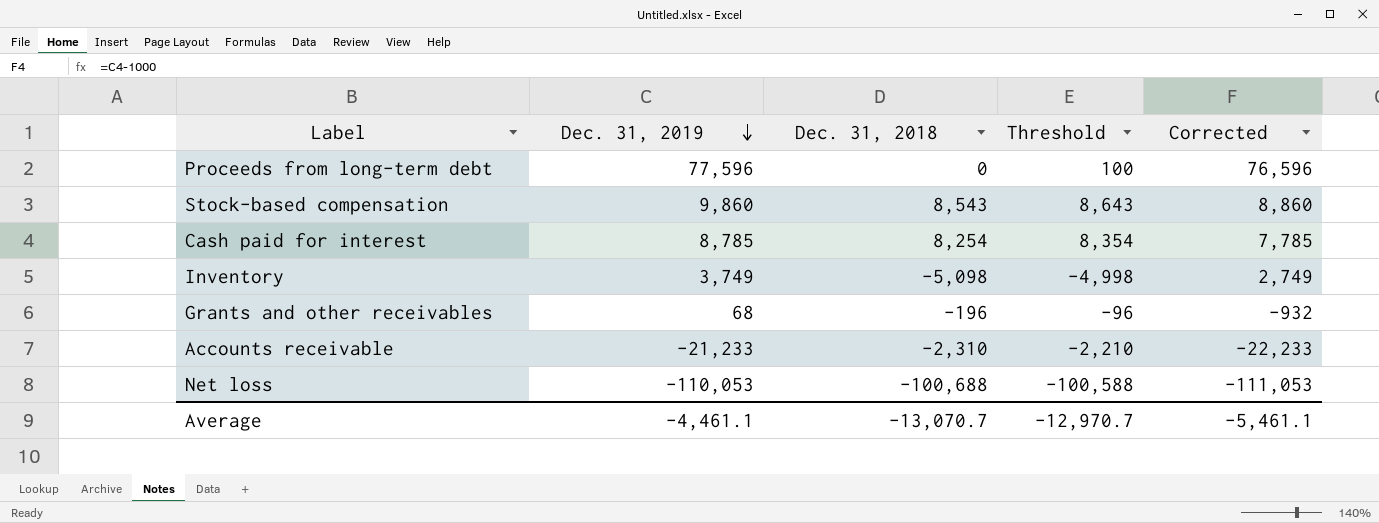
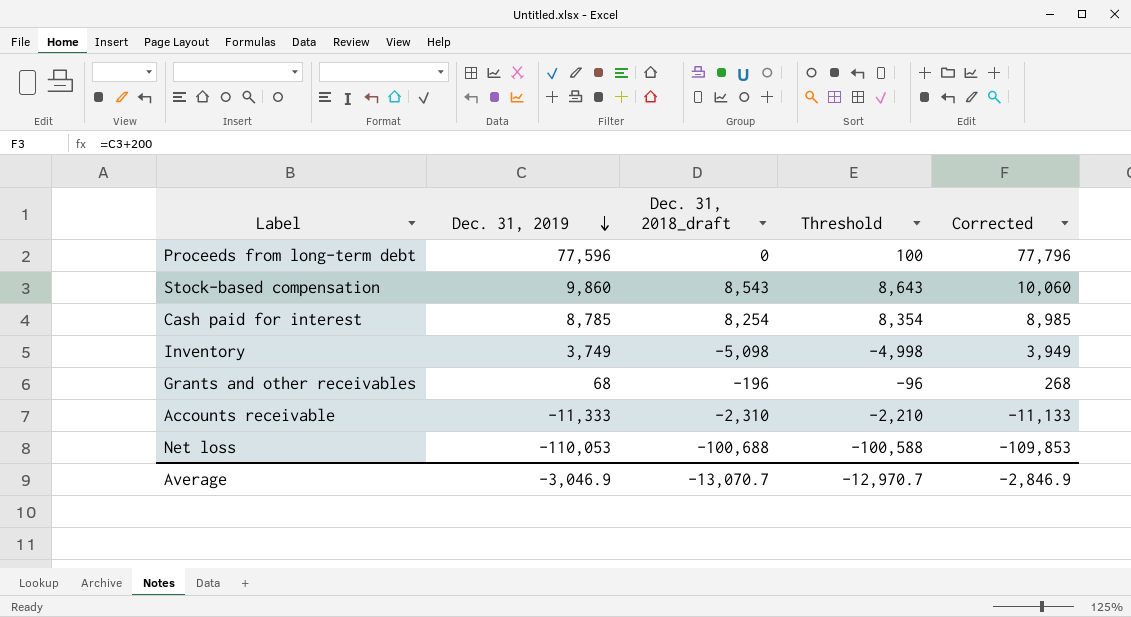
column name: Dec. 31, 2018 -> Dec. 31, 2018_draft
column Corrected | formula: [Dec. 31, 2019] - 1000 -> [Dec. 31, 2019] + 200
Accounts receivable | Dec. 31, 2019: -21,233 -> -11,333
Average | Dec. 31, 2019: -4,461.1 -> -3,046.9
Average | Corrected: -5,461.1 -> -2,846.9

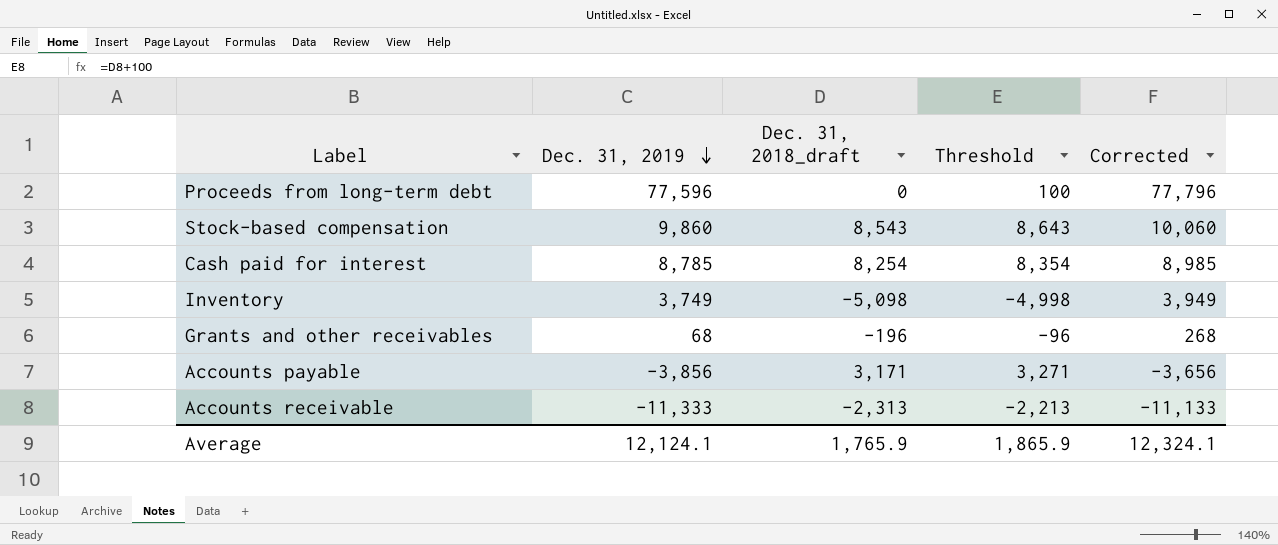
row Net loss: -110,053 | -100,688 | -100,588 | -109,853 -> none
row Accounts payable: none -> -3,856 | 3,171 | 3,271 | -3,656
Accounts receivable | Dec. 31, 2018_draft: -2,310 -> -2,313
Accounts receivable | Threshold: -2,210 -> -2,213
Average | Dec. 31, 2019: -3,046.9 -> 12,124.1
Average | Dec. 31, 2018_draft: -13,070.7 -> 1,765.9
Average | Threshold: -12,970.7 -> 1,865.9
Average | Corrected: -2,846.9 -> 12,324.1

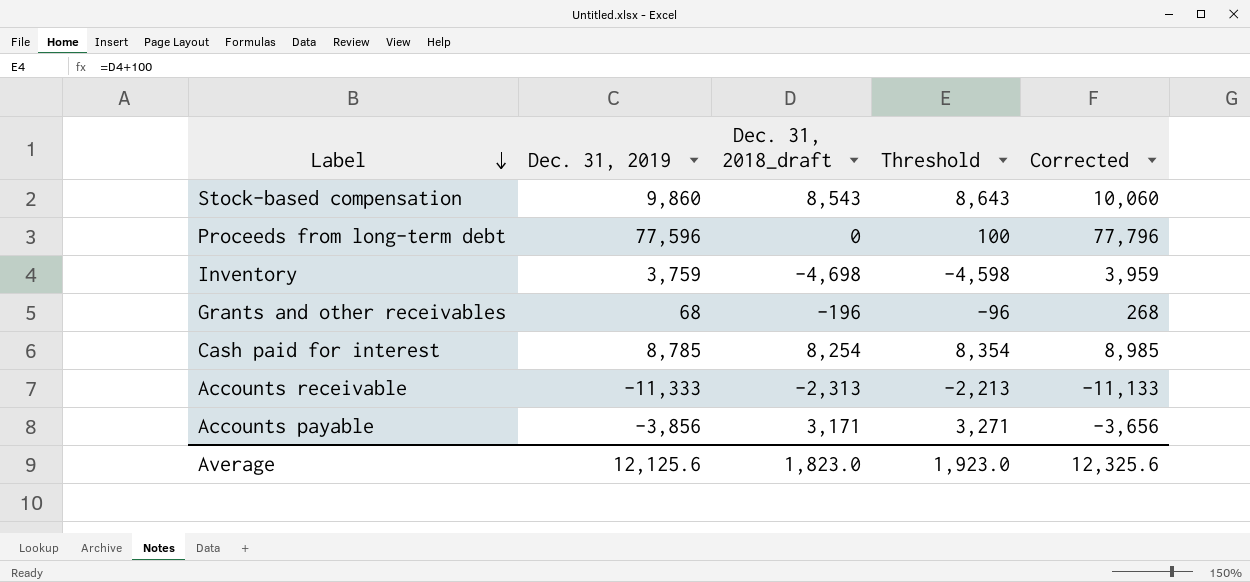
row order: Dec. 31, 2019 descending -> Label descending
Inventory | Dec. 31, 2019: 3,749 -> 3,759
Inventory | Dec. 31, 2018_draft: -5,098 -> -4,698
Inventory | Threshold: -4,998 -> -4,598
Inventory | Corrected: 3,949 -> 3,959
Average | Dec. 31, 2019: 12,124.1 -> 12,125.6
Average | Dec. 31, 2018_draft: 1,765.9 -> 1,823.0
Average | Threshold: 1,865.9 -> 1,923.0
Average | Corrected: 12,324.1 -> 12,325.6

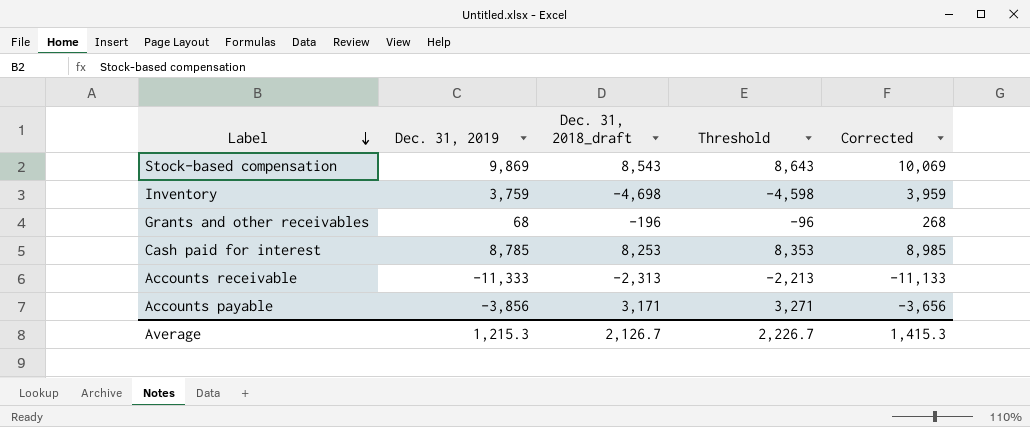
row Proceeds from long-term debt: 77,596 | 0 | 100 | 77,796 -> none
Stock-based compensation | Dec. 31, 2019: 9,860 -> 9,869
Stock-based compensation | Corrected: 10,060 -> 10,069
Cash paid for interest | Dec. 31, 2018_draft: 8,254 -> 8,253
Cash paid for interest | Threshold: 8,354 -> 8,353
Average | Dec. 31, 2019: 12,125.6 -> 1,215.3
Average | Dec. 31, 2018_draft: 1,823.0 -> 2,126.7
Average | Threshold: 1,923.0 -> 2,226.7
Average | Corrected: 12,325.6 -> 1,415.3

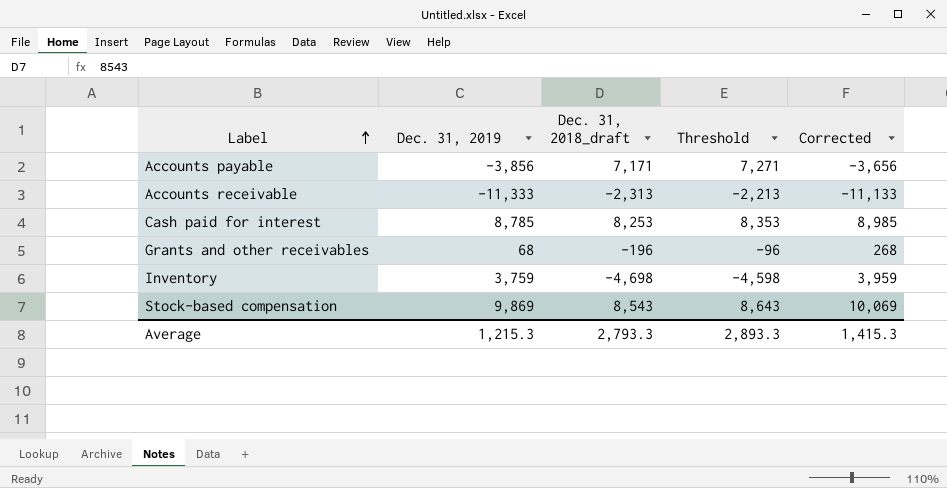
row order: Label descending -> Label ascending
Accounts payable | Dec. 31, 2018_draft: 3,171 -> 7,171
Accounts payable | Threshold: 3,271 -> 7,271
Average | Dec. 31, 2018_draft: 2,126.7 -> 2,793.3
Average | Threshold: 2,226.7 -> 2,893.3

